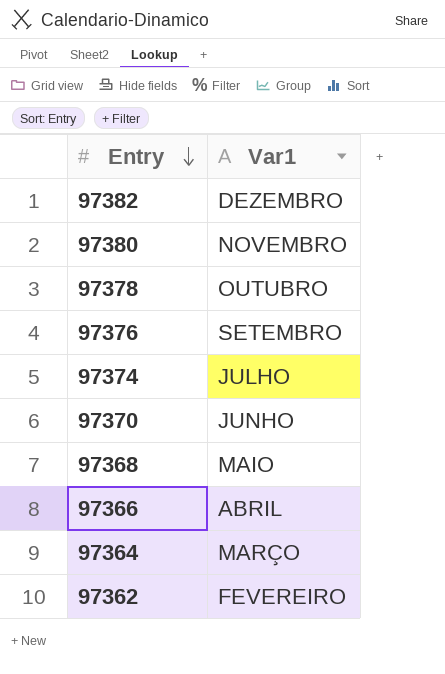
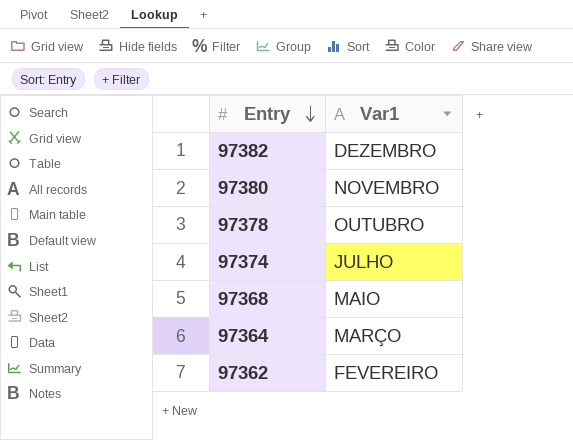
row 97376: SETEMBRO -> none
row 97370: JUNHO -> none
row 97366: ABRIL -> none

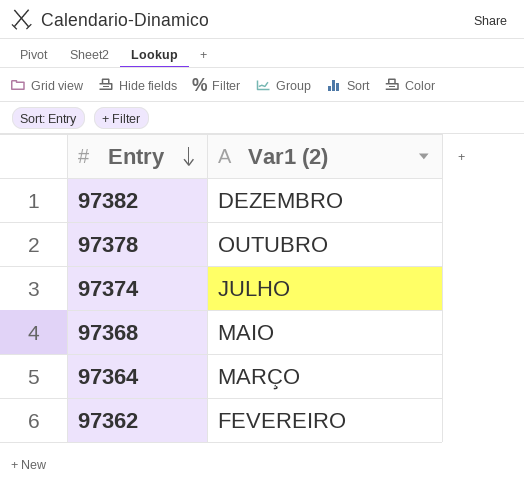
column name: Var1 -> Var1 (2)
row 97380: NOVEMBRO -> none

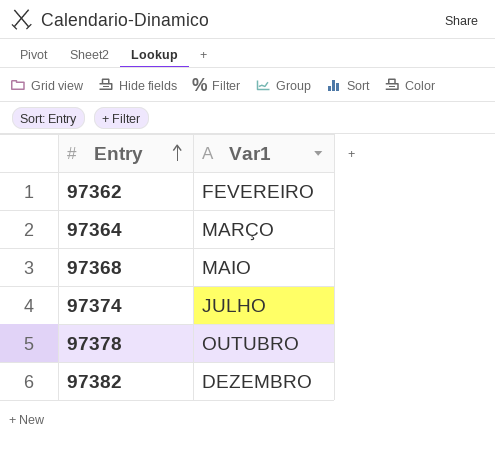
row order: Entry descending -> Entry ascending
column name: Var1 (2) -> Var1

